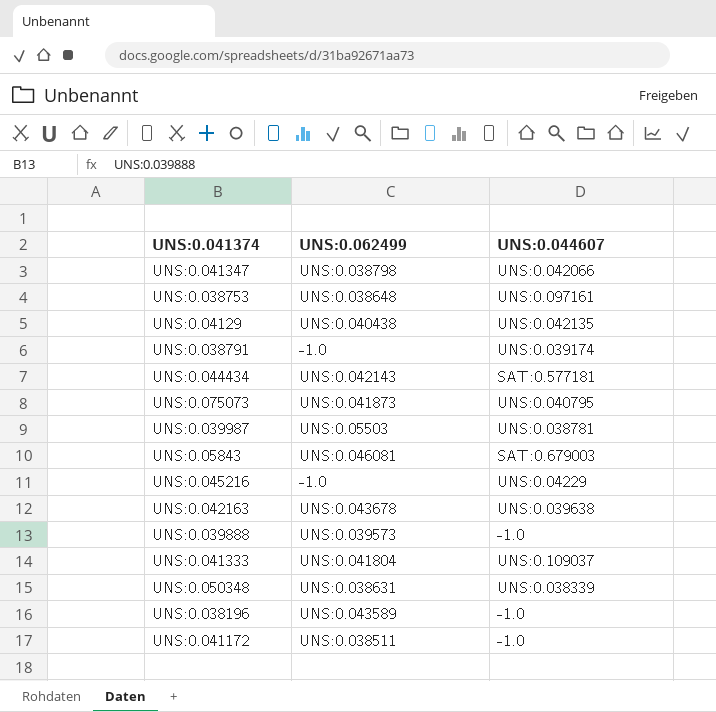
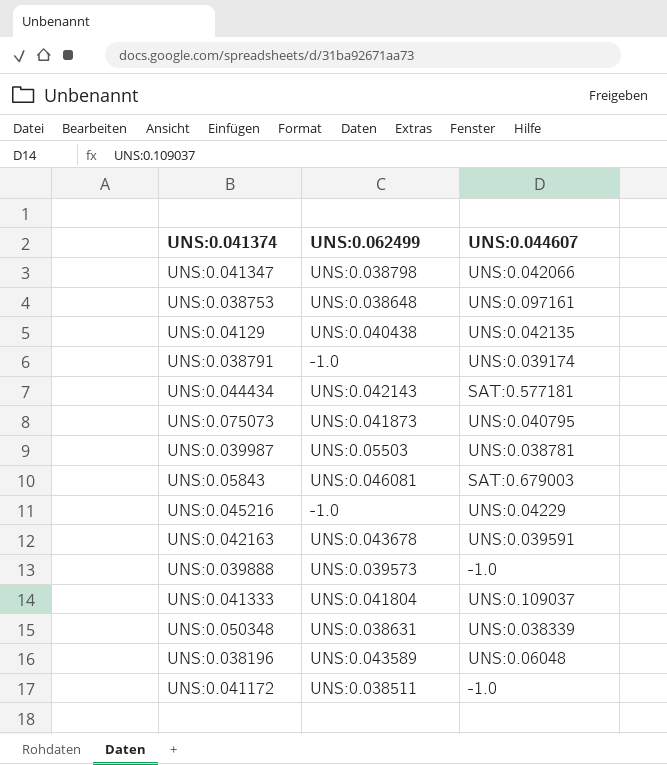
UNS:0.042163 | UNS:0.044607: UNS:0.039638 -> UNS:0.039591
UNS:0.038196 | UNS:0.044607: -1.0 -> UNS:0.06048

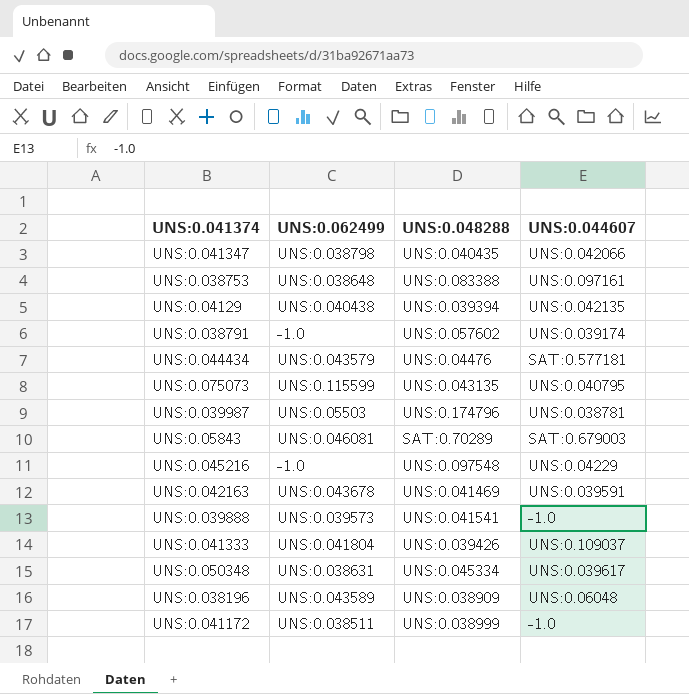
column UNS:0.048288 | position: none -> 3
UNS:0.044434 | UNS:0.062499: UNS:0.042143 -> UNS:0.043579
UNS:0.075073 | UNS:0.062499: UNS:0.041873 -> UNS:0.115599
UNS:0.050348 | UNS:0.044607: UNS:0.038339 -> UNS:0.039617

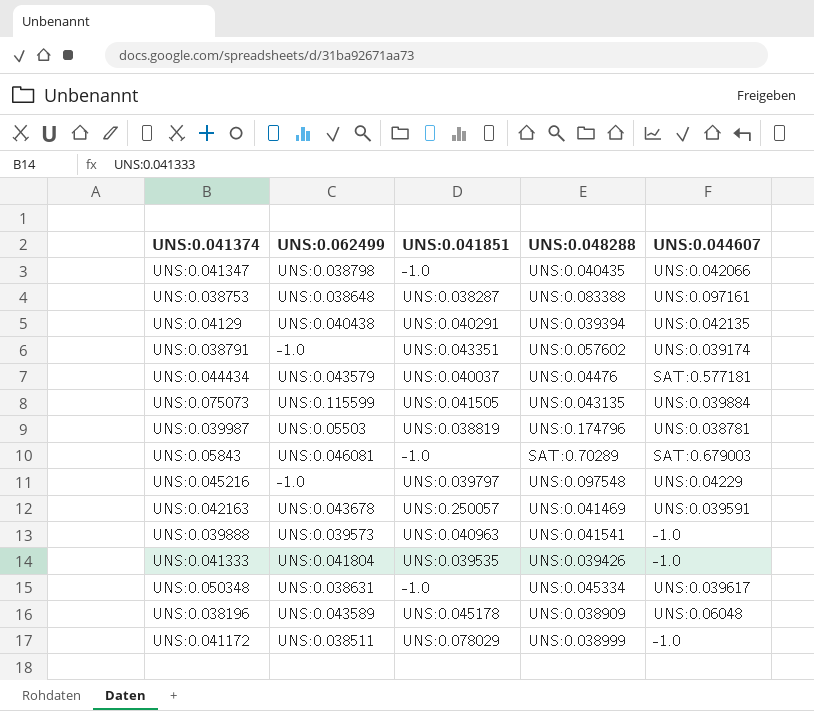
column UNS:0.041851 | position: none -> 3
UNS:0.075073 | UNS:0.044607: UNS:0.040795 -> UNS:0.039884
UNS:0.041333 | UNS:0.044607: UNS:0.109037 -> -1.0

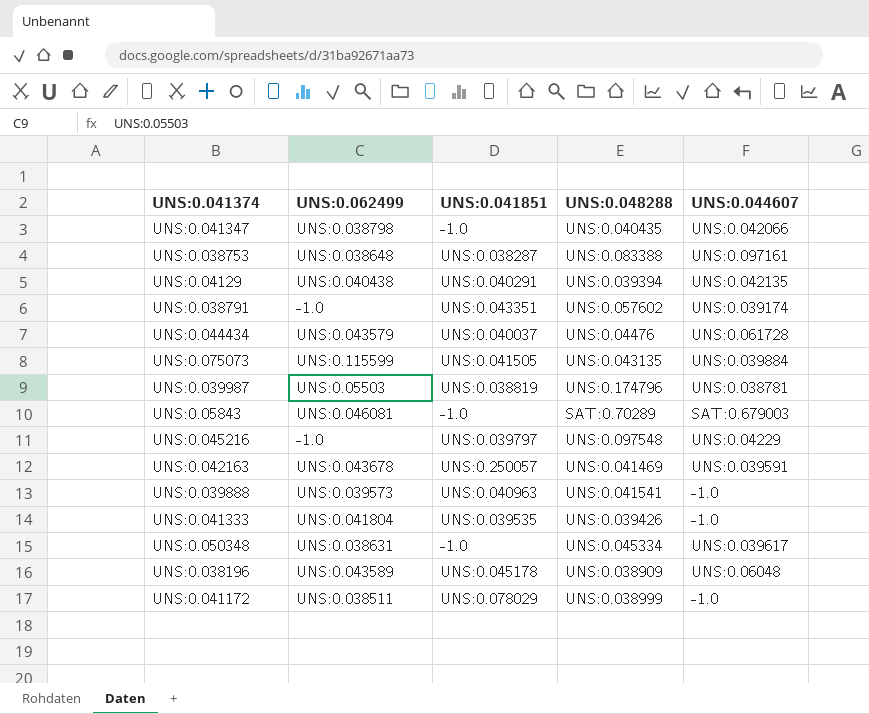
UNS:0.044434 | UNS:0.044607: SAT:0.577181 -> UNS:0.061728

